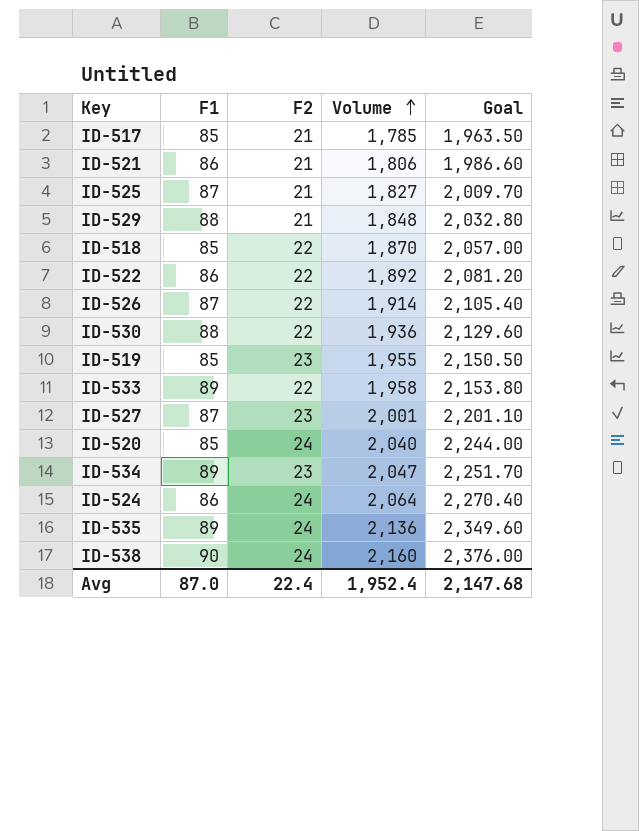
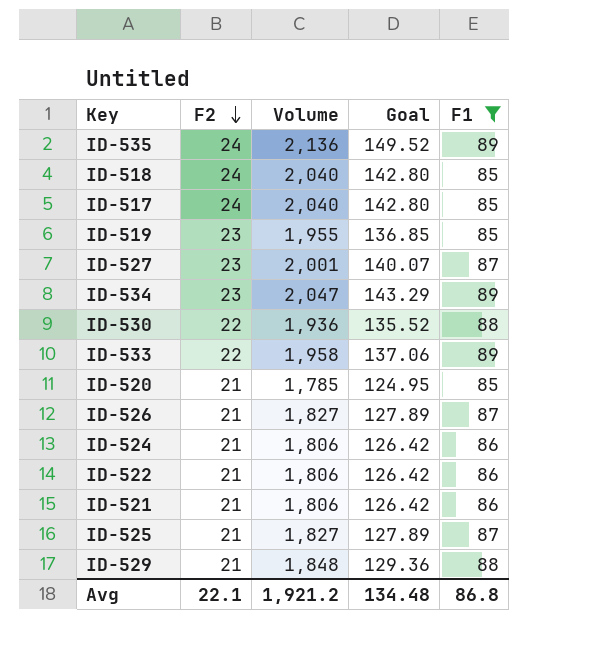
filter: none -> F1 != 90
row order: Volume ascending -> F2 descending
column Goal | formula: [Volume] * 1.1 -> [Volume] * 0.07
column F1 | position: 2 -> 5
ID-518 | F2: 22 -> 24
ID-518 | Volume: 1,870 -> 2,040
ID-517 | F2: 21 -> 24
ID-517 | Volume: 1,785 -> 2,040
ID-520 | F2: 24 -> 21
ID-520 | Volume: 2,040 -> 1,785
ID-526 | F2: 22 -> 21
ID-526 | Volume: 1,914 -> 1,827
ID-524 | F2: 24 -> 21
ID-524 | Volume: 2,064 -> 1,806
ID-522 | F2: 22 -> 21
ID-522 | Volume: 1,892 -> 1,806
Avg | F2: 22.4 -> 22.1
Avg | Volume: 1,952.4 -> 1,921.2
Avg | Goal: 2,147.68 -> 134.48
Avg | F1: 87.0 -> 86.8

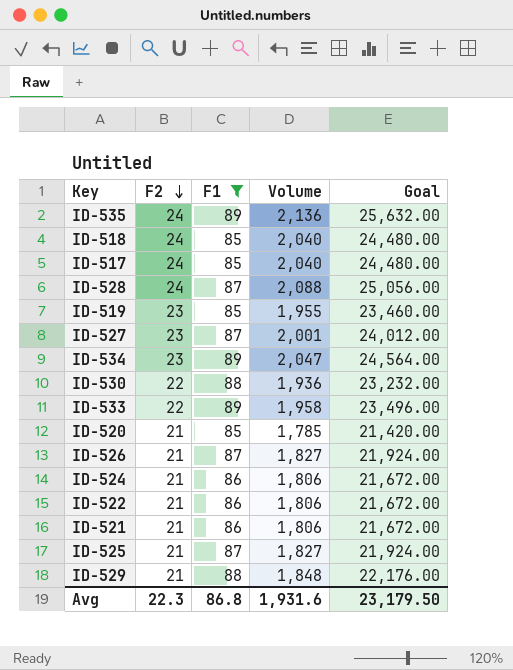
column F1 | position: 5 -> 3
column Goal | formula: [Volume] * 0.07 -> [Volume] * 12
row ID-528: none -> 24 | 87 | 2,088 | 25,056.00
Avg | F2: 22.1 -> 22.3
Avg | Volume: 1,921.2 -> 1,931.6
Avg | Goal: 134.48 -> 23,179.50

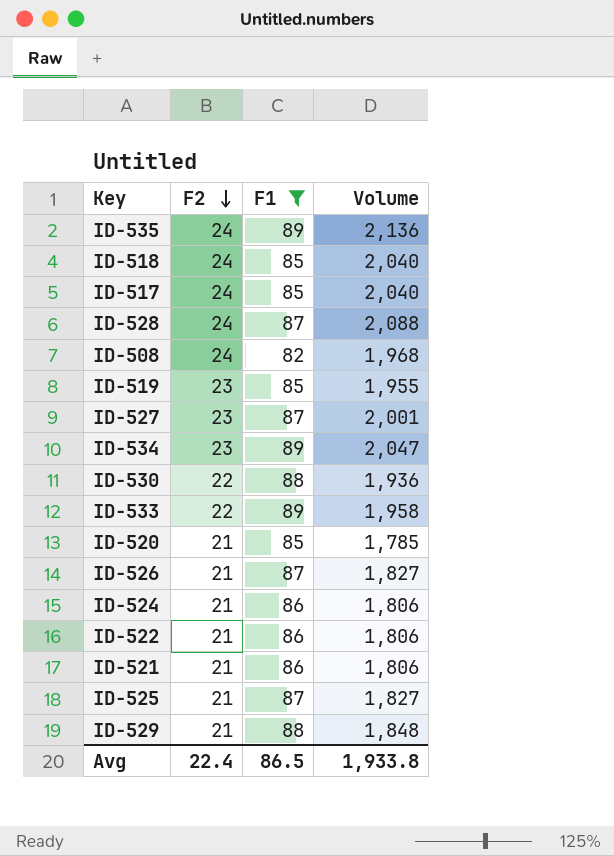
column Goal | formula: [Volume] * 12 -> none
row ID-508: none -> 24 | 82 | 1,968
Avg | F2: 22.3 -> 22.4
Avg | F1: 86.8 -> 86.5
Avg | Volume: 1,931.6 -> 1,933.8

